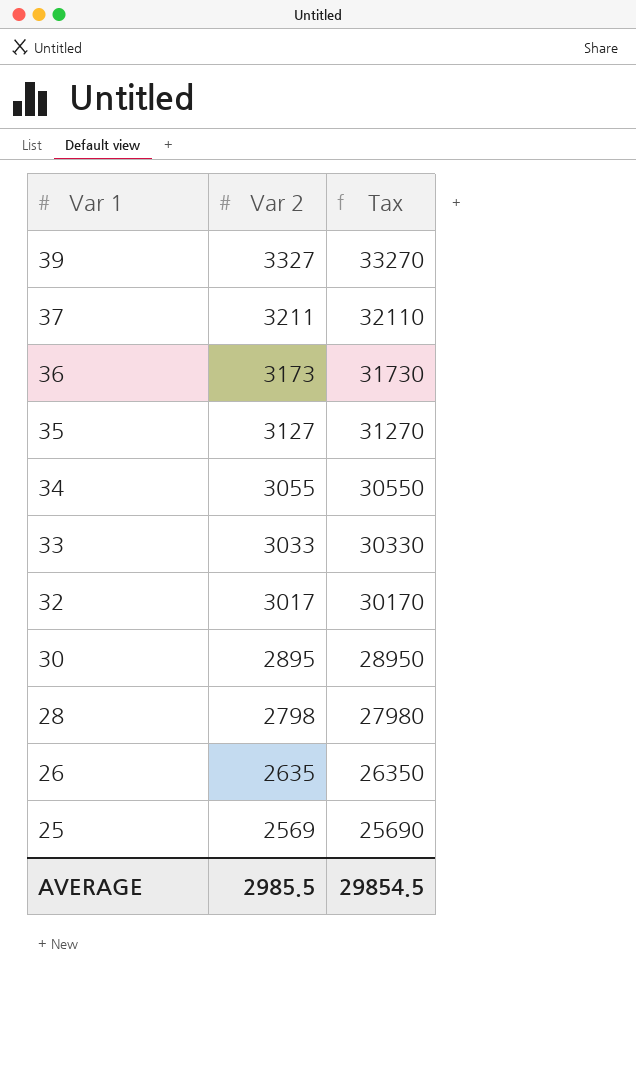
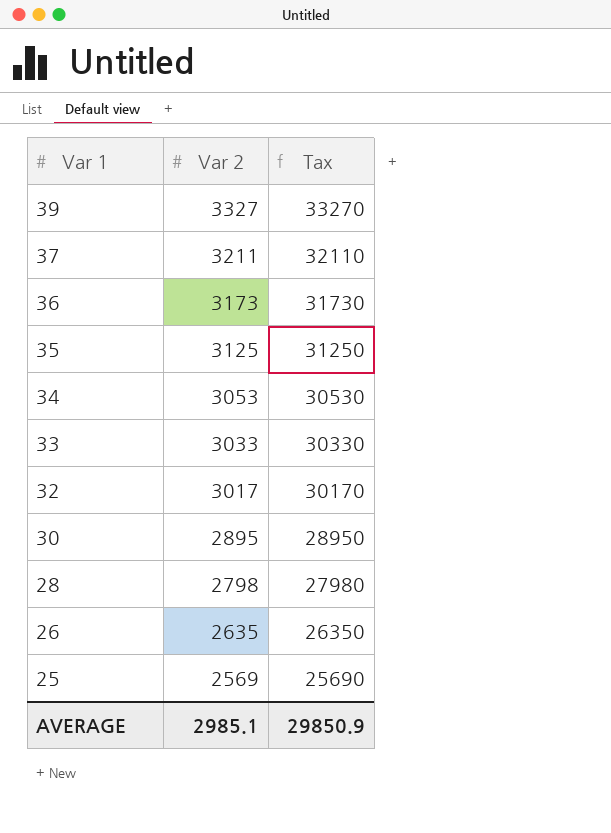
35 | Var 2: 3127 -> 3125
35 | Tax: 31270 -> 31250
34 | Var 2: 3055 -> 3053
34 | Tax: 30550 -> 30530
AVERAGE | Var 2: 2985.5 -> 2985.1
AVERAGE | Tax: 29854.5 -> 29850.9

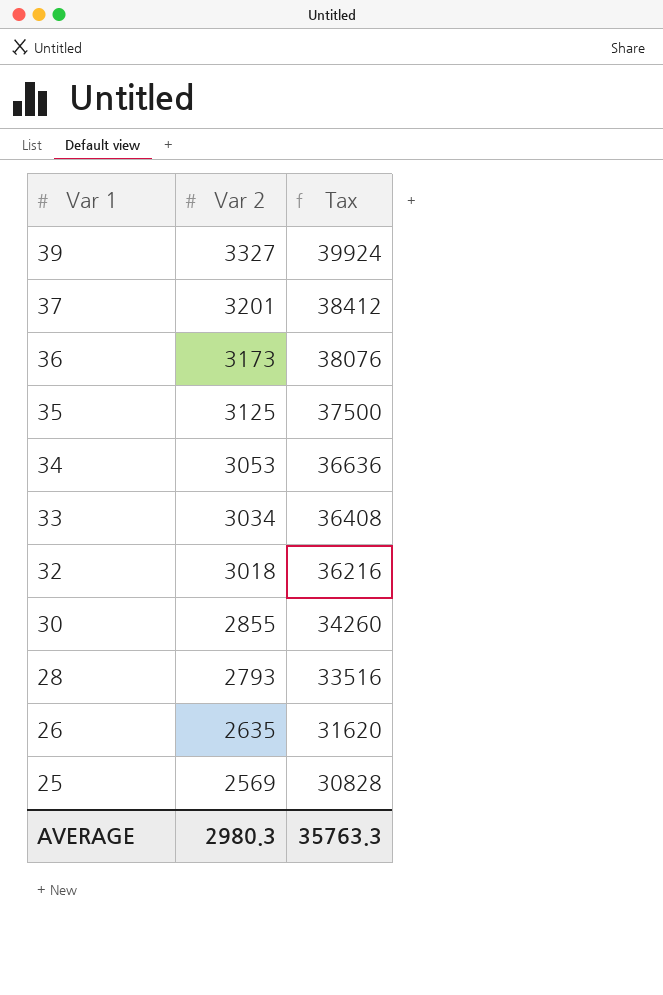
column Tax | formula: [Var 2] * 10 -> [Var 2] * 12
37 | Var 2: 3211 -> 3201
33 | Var 2: 3033 -> 3034
32 | Var 2: 3017 -> 3018
30 | Var 2: 2895 -> 2855
28 | Var 2: 2798 -> 2793
AVERAGE | Var 2: 2985.1 -> 2980.3
AVERAGE | Tax: 29850.9 -> 35763.3

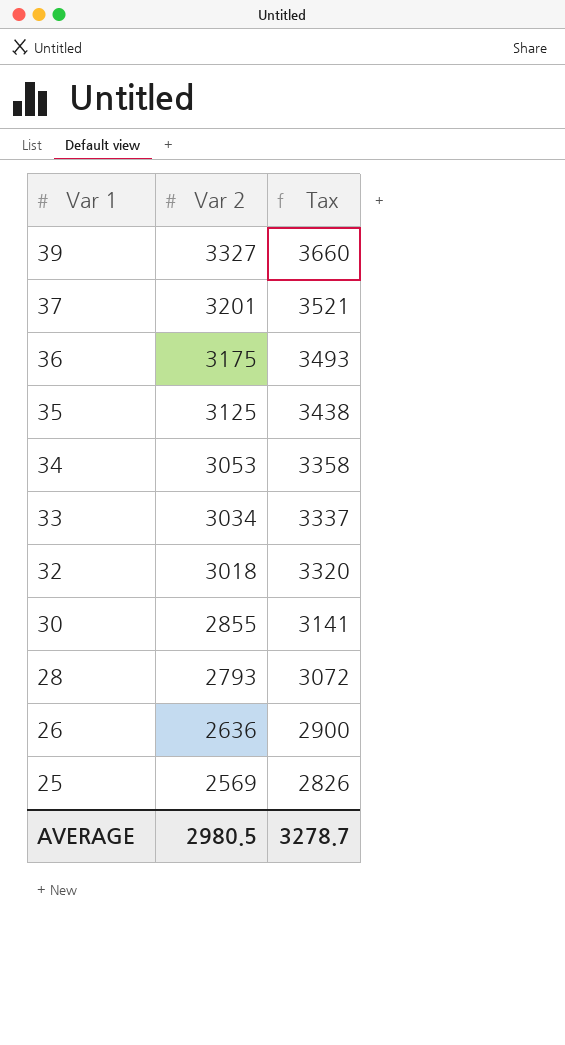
column Tax | formula: [Var 2] * 12 -> [Var 2] * 1.1
36 | Var 2: 3173 -> 3175
26 | Var 2: 2635 -> 2636
AVERAGE | Var 2: 2980.3 -> 2980.5
AVERAGE | Tax: 35763.3 -> 3278.7

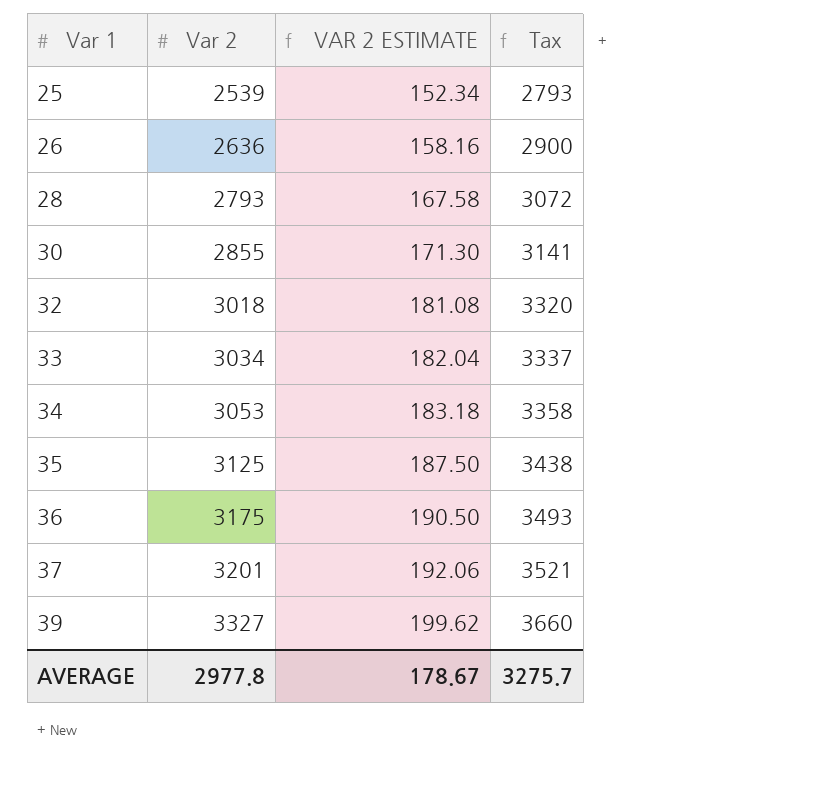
row order: Var 1 descending -> Var 1 ascending
column VAR 2 ESTIMATE | formula: none -> [Var 2] * 0.06
25 | Var 2: 2569 -> 2539
25 | Tax: 2826 -> 2793
AVERAGE | Var 2: 2980.5 -> 2977.8
AVERAGE | Tax: 3278.7 -> 3275.7

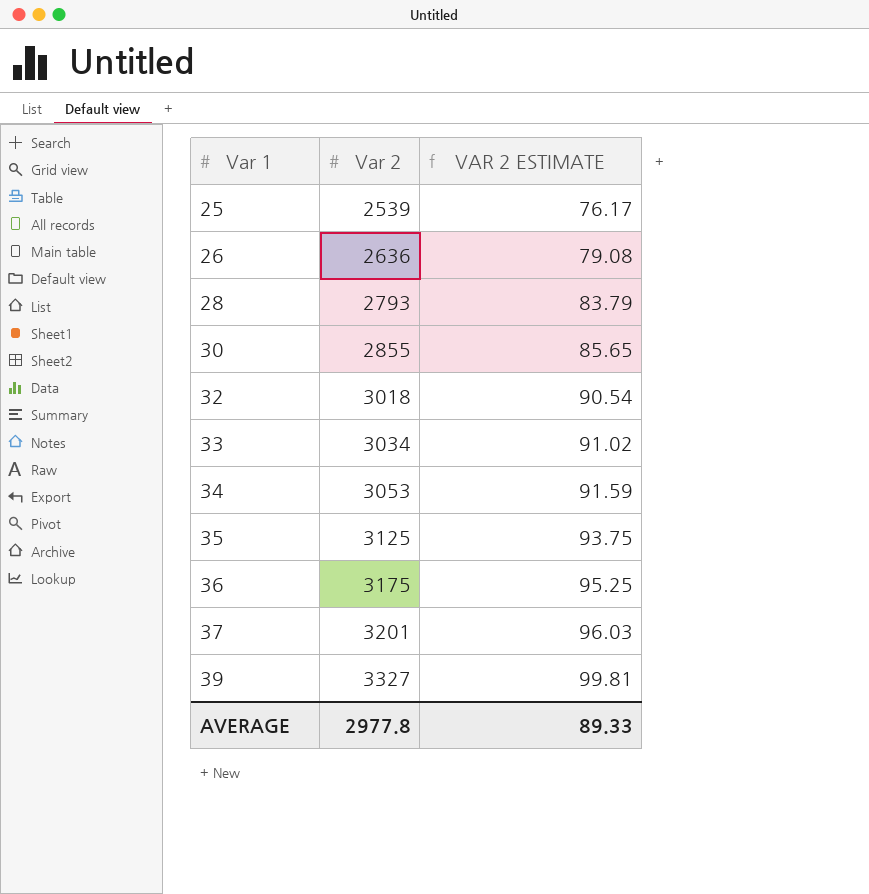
column Tax | formula: [Var 2] * 1.1 -> none
column VAR 2 ESTIMATE | formula: [Var 2] * 0.06 -> [Var 2] * 0.03
AVERAGE | VAR 2 ESTIMATE: 178.67 -> 89.33

